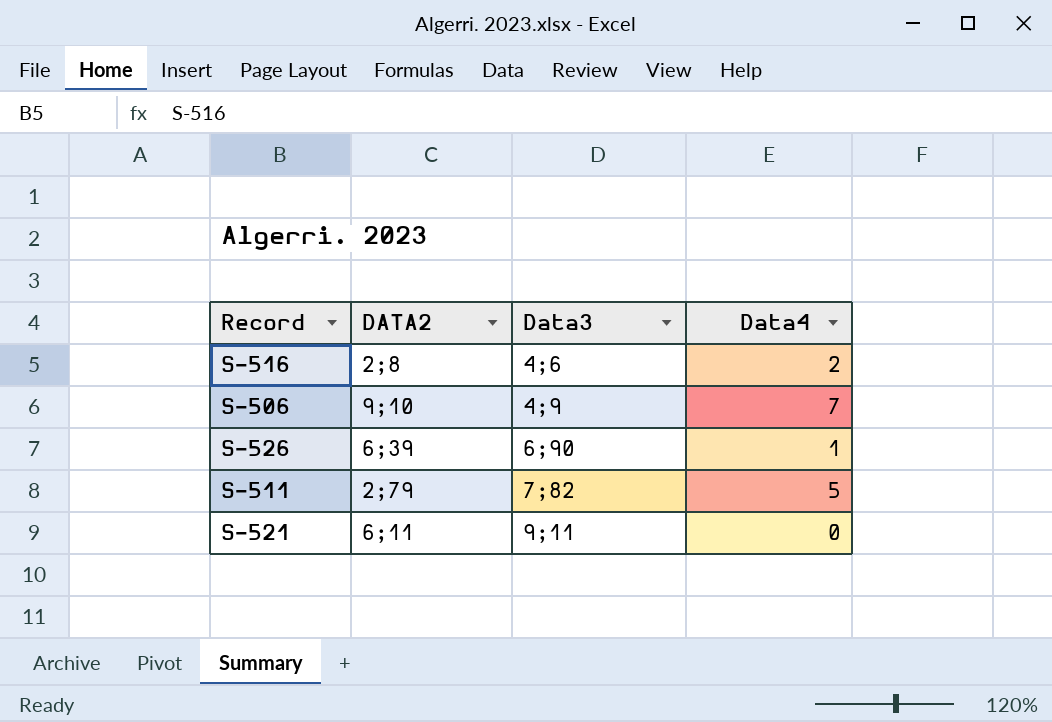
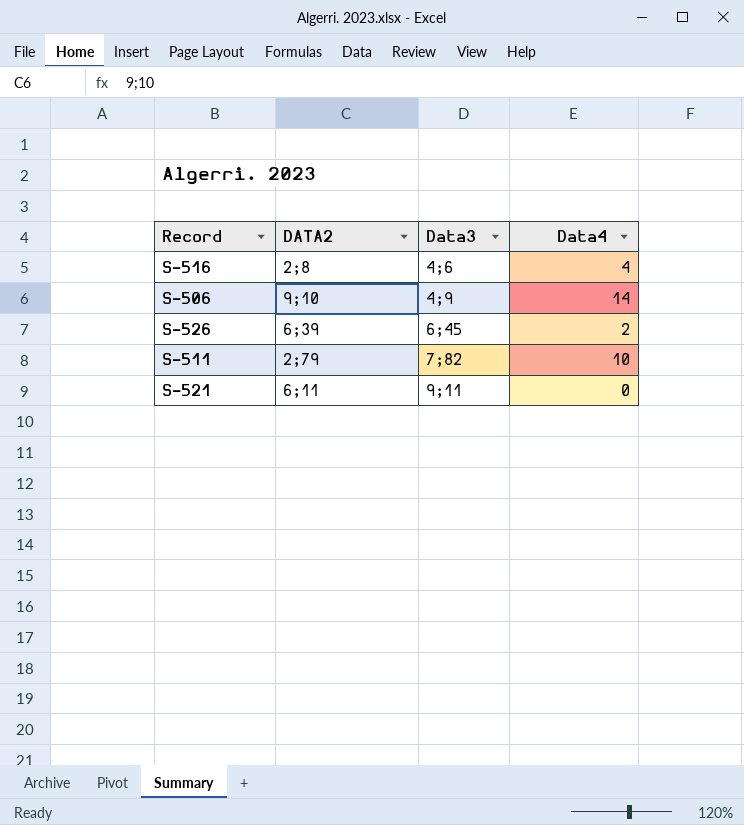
S-516 | Data4: 2 -> 4
S-506 | Data4: 7 -> 14
S-526 | Data3: 6;90 -> 6;45
S-526 | Data4: 1 -> 2
S-511 | Data4: 5 -> 10

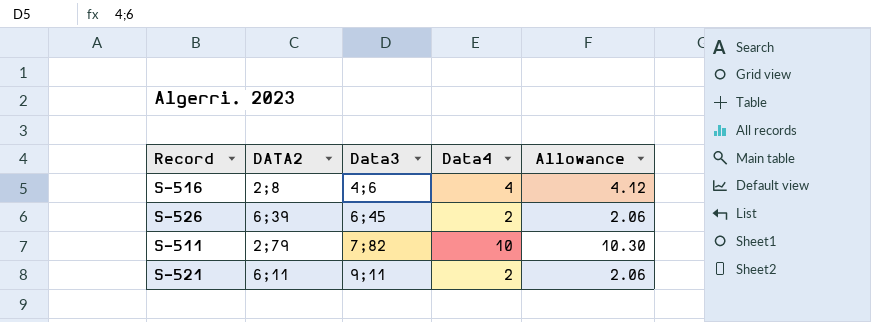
column Allowance | formula: none -> [Data4] * 1.03
row S-506: 9;10 | 4;9 | 14 -> none
S-521 | Data4: 0 -> 2

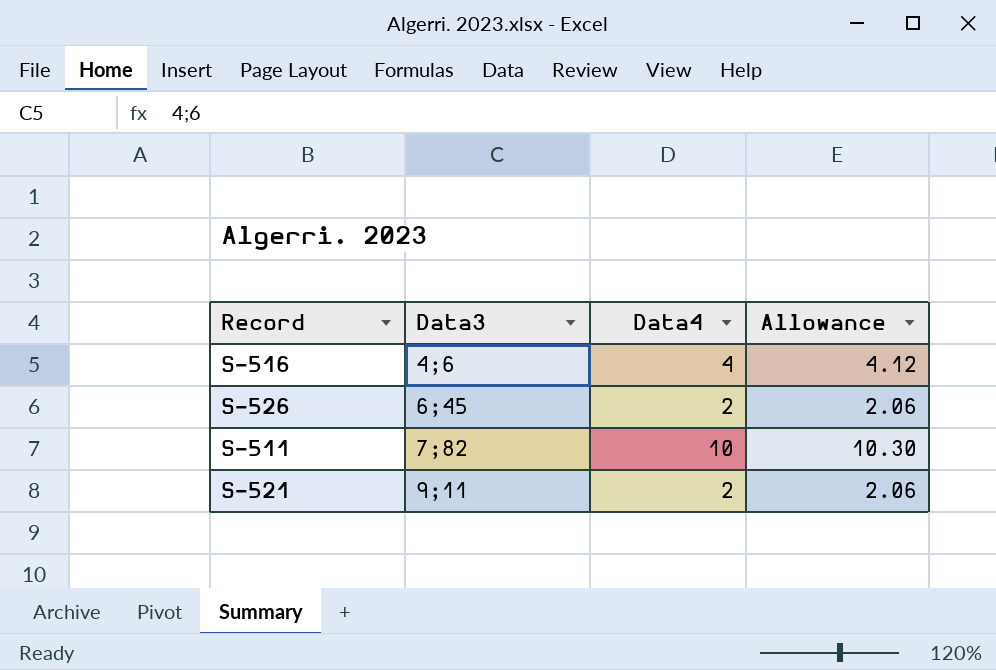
column DATA2 | position: 2 -> none

